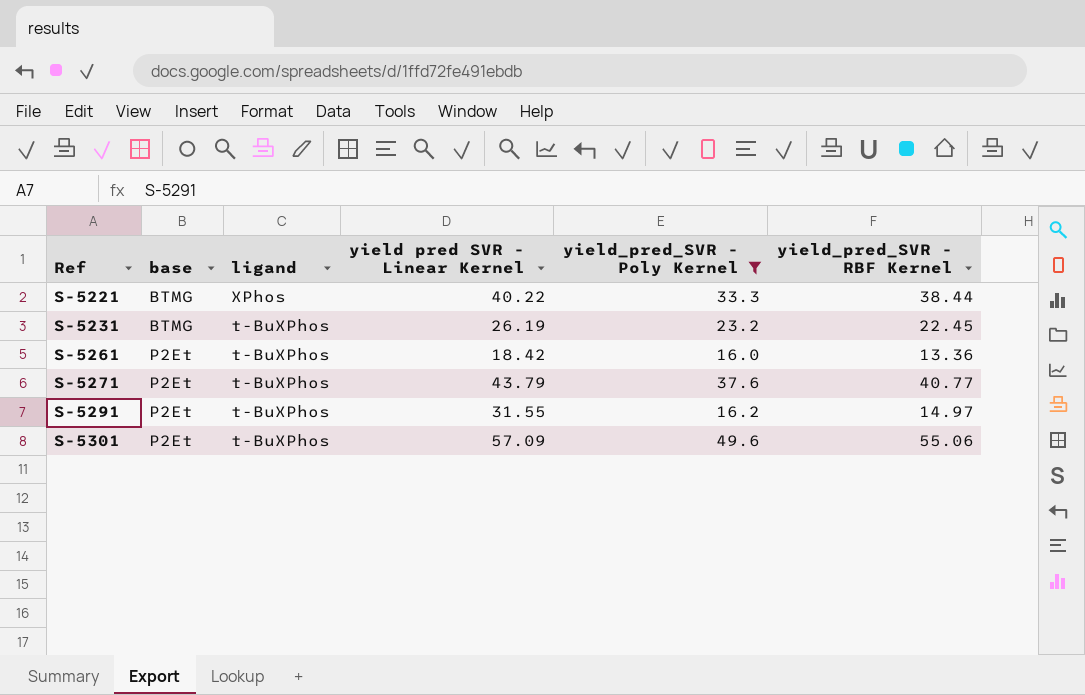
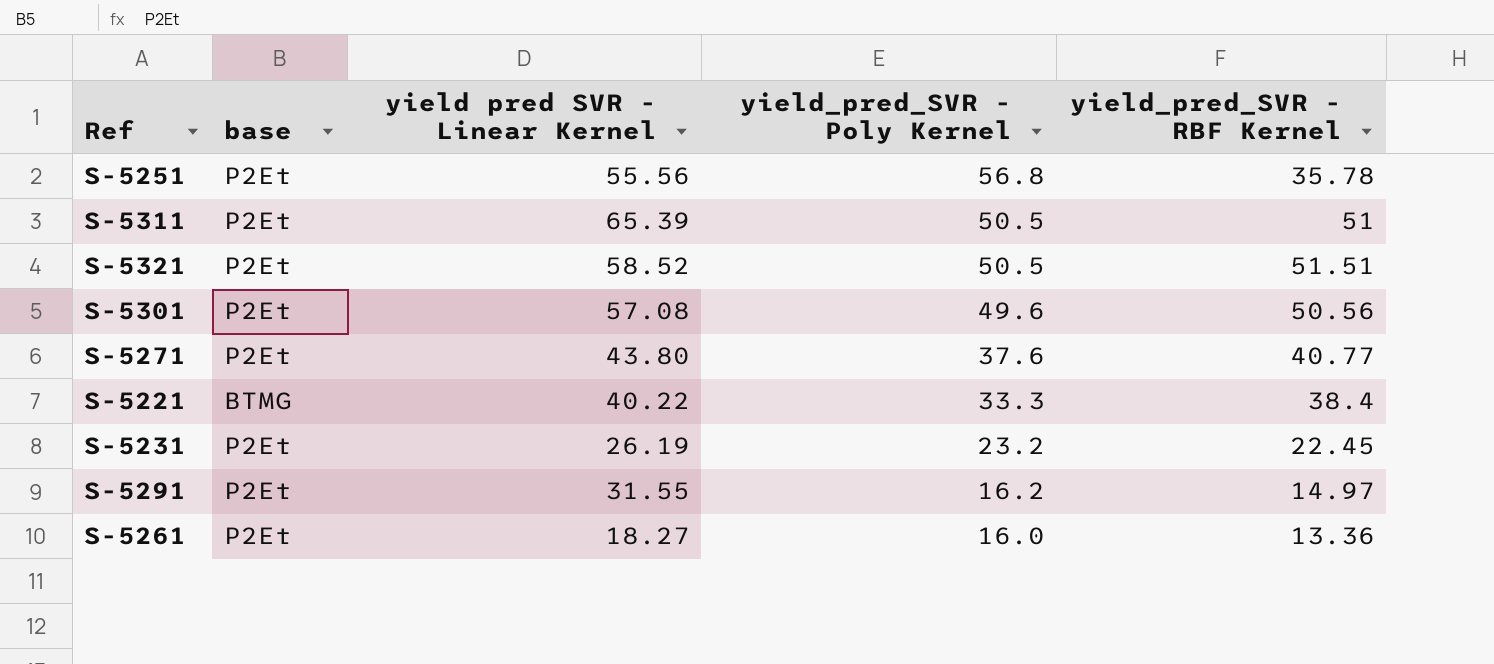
filter: yield_pred_SVR - Poly Kernel <= 49.6 -> none
row order: Ref ascending -> yield_pred_SVR - Poly Kernel descending
column ligand | position: 3 -> none
S-5301 | yield pred SVR - Linear Kernel: 57.09 -> 57.08
S-5301 | yield_pred_SVR - RBF Kernel: 55.06 -> 50.56
S-5271 | yield pred SVR - Linear Kernel: 43.79 -> 43.80
S-5221 | yield_pred_SVR - RBF Kernel: 38.44 -> 38.4
S-5231 | base: BTMG -> P2Et
S-5261 | yield pred SVR - Linear Kernel: 18.42 -> 18.27

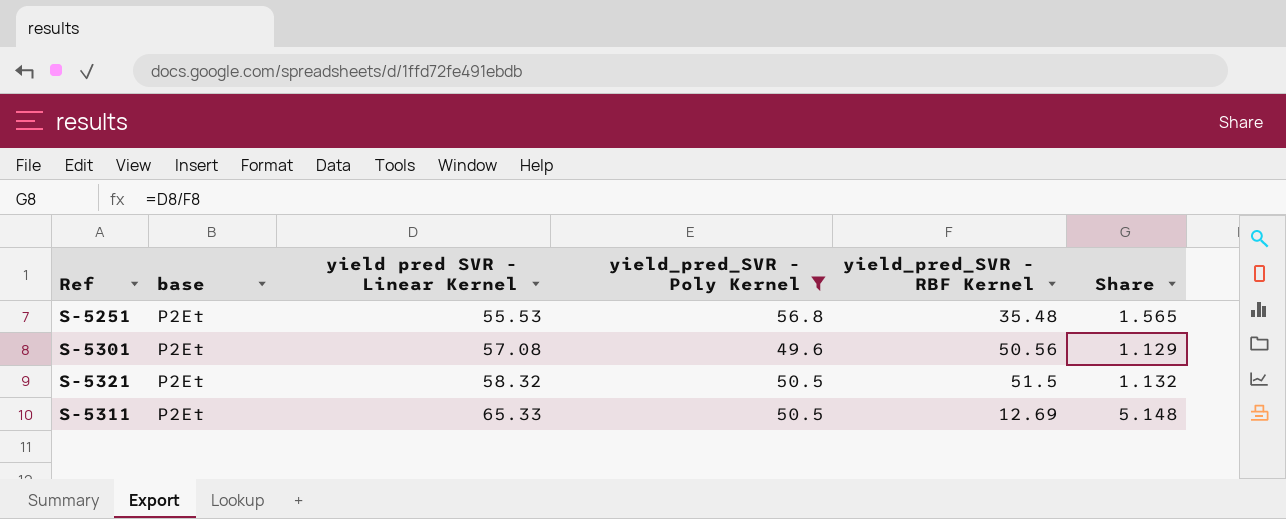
filter: none -> yield_pred_SVR - Poly Kernel >= 49.6
row order: yield_pred_SVR - Poly Kernel descending -> yield pred SVR - Linear Kernel ascending
column Share | formula: none -> [yield pred SVR - Linear Kernel] / [yield_pred_SVR - RBF Kernel]
S-5251 | yield pred SVR - Linear Kernel: 55.56 -> 55.53
S-5251 | yield_pred_SVR - RBF Kernel: 35.78 -> 35.48
S-5321 | yield pred SVR - Linear Kernel: 58.52 -> 58.32
S-5321 | yield_pred_SVR - RBF Kernel: 51.51 -> 51.5
S-5311 | yield pred SVR - Linear Kernel: 65.39 -> 65.33
S-5311 | yield_pred_SVR - RBF Kernel: 51 -> 12.69

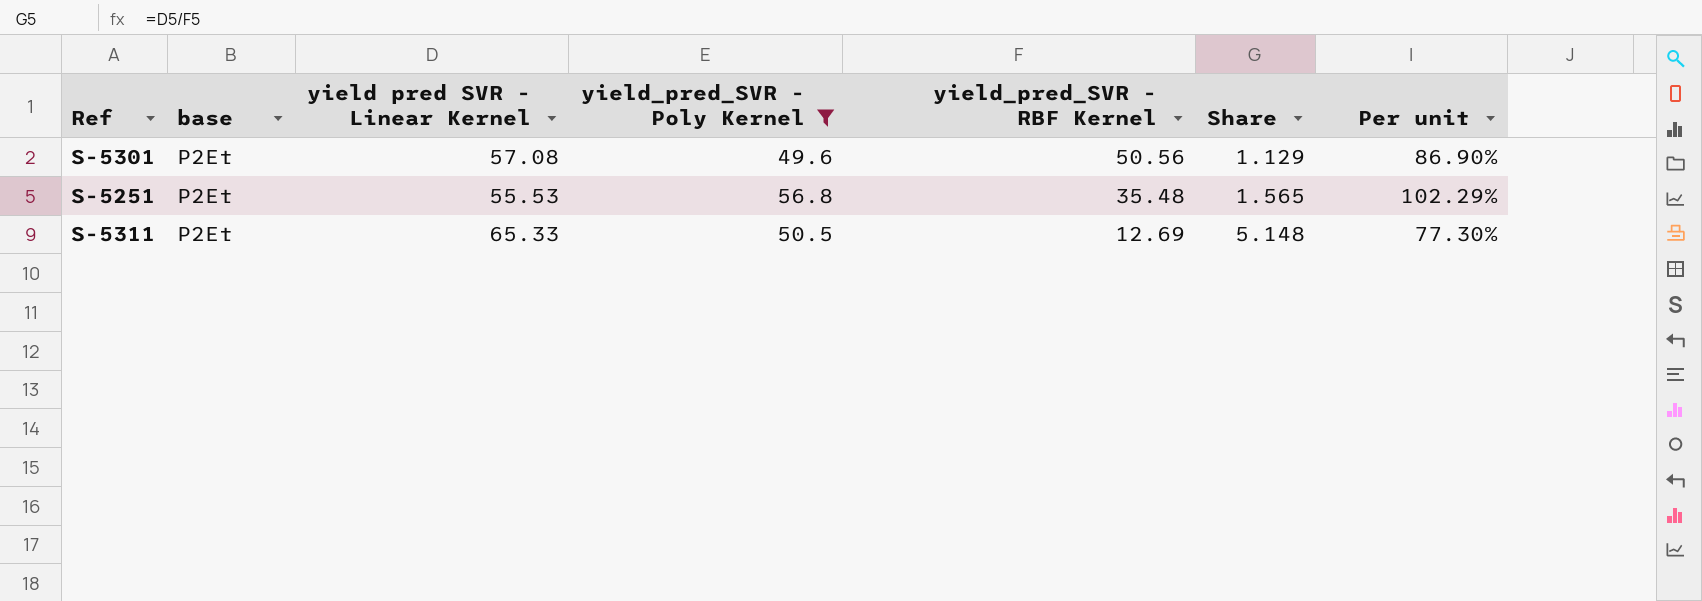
row order: yield pred SVR - Linear Kernel ascending -> yield_pred_SVR - RBF Kernel descending
column Per unit | formula: none -> [yield_pred_SVR - Poly Kernel] / [yield pred SVR - Linear Kernel]
row S-5321: P2Et | 58.32 | 50.5 | 51.5 | 1.132 -> none

